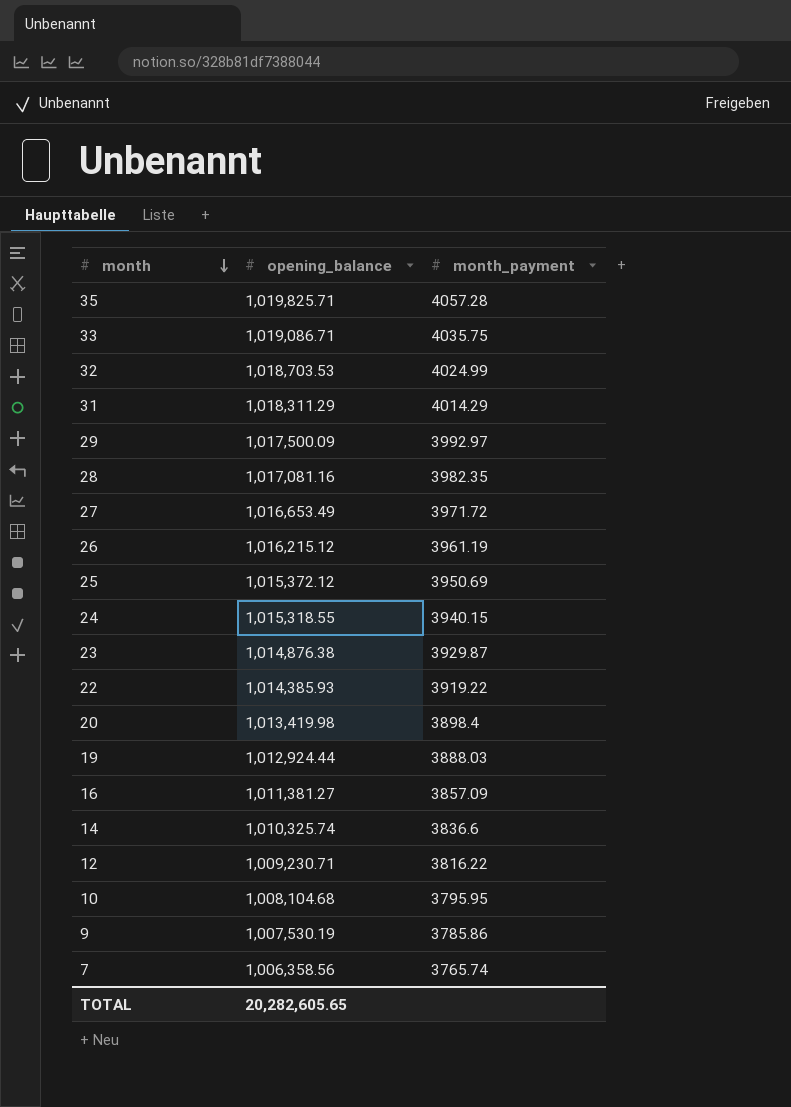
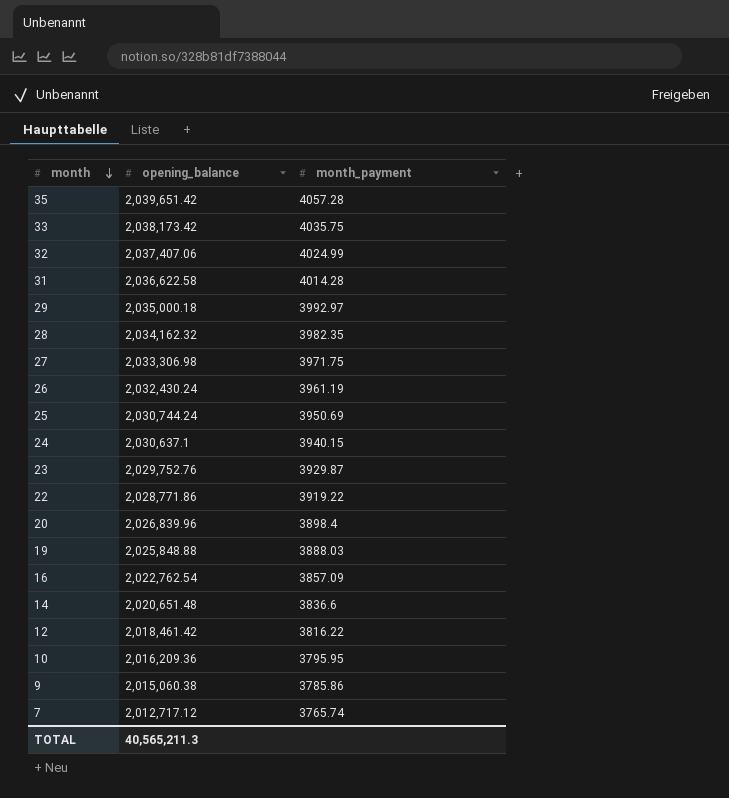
35 | opening_balance: 1,019,825.71 -> 2,039,651.42
33 | opening_balance: 1,019,086.71 -> 2,038,173.42
32 | opening_balance: 1,018,703.53 -> 2,037,407.06
31 | opening_balance: 1,018,311.29 -> 2,036,622.58
31 | month_payment: 4014.29 -> 4014.28
29 | opening_balance: 1,017,500.09 -> 2,035,000.18
28 | opening_balance: 1,017,081.16 -> 2,034,162.32
27 | opening_balance: 1,016,653.49 -> 2,033,306.98
27 | month_payment: 3971.72 -> 3971.75
26 | opening_balance: 1,016,215.12 -> 2,032,430.24
25 | opening_balance: 1,015,372.12 -> 2,030,744.24
24 | opening_balance: 1,015,318.55 -> 2,030,637.1
23 | opening_balance: 1,014,876.38 -> 2,029,752.76
22 | opening_balance: 1,014,385.93 -> 2,028,771.86
20 | opening_balance: 1,013,419.98 -> 2,026,839.96
19 | opening_balance: 1,012,924.44 -> 2,025,848.88
16 | opening_balance: 1,011,381.27 -> 2,022,762.54
14 | opening_balance: 1,010,325.74 -> 2,020,651.48
12 | opening_balance: 1,009,230.71 -> 2,018,461.42
10 | opening_balance: 1,008,104.68 -> 2,016,209.36
9 | opening_balance: 1,007,530.19 -> 2,015,060.38
7 | opening_balance: 1,006,358.56 -> 2,012,717.12
TOTAL | opening_balance: 20,282,605.65 -> 40,565,211.3

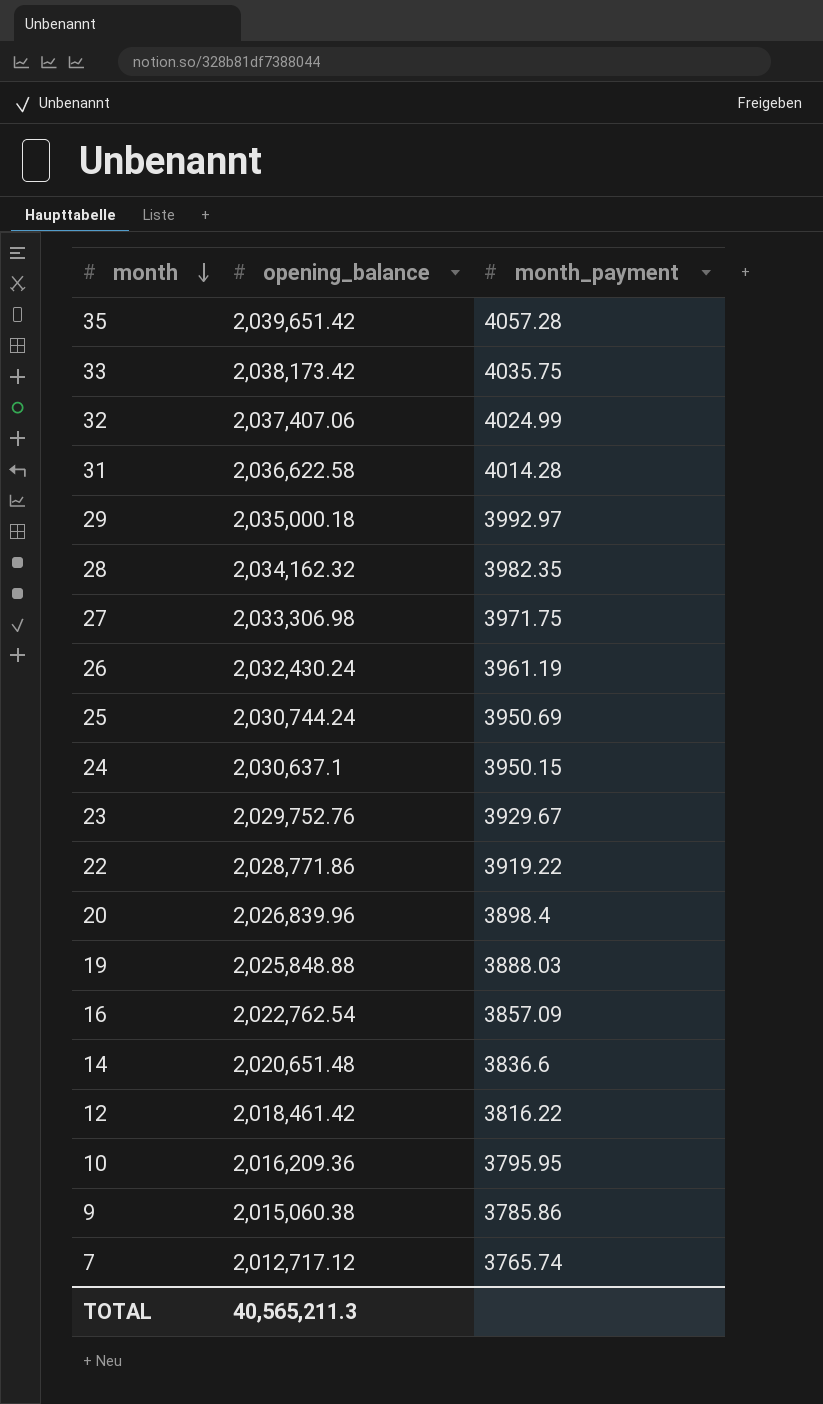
24 | month_payment: 3940.15 -> 3950.15
23 | month_payment: 3929.87 -> 3929.67

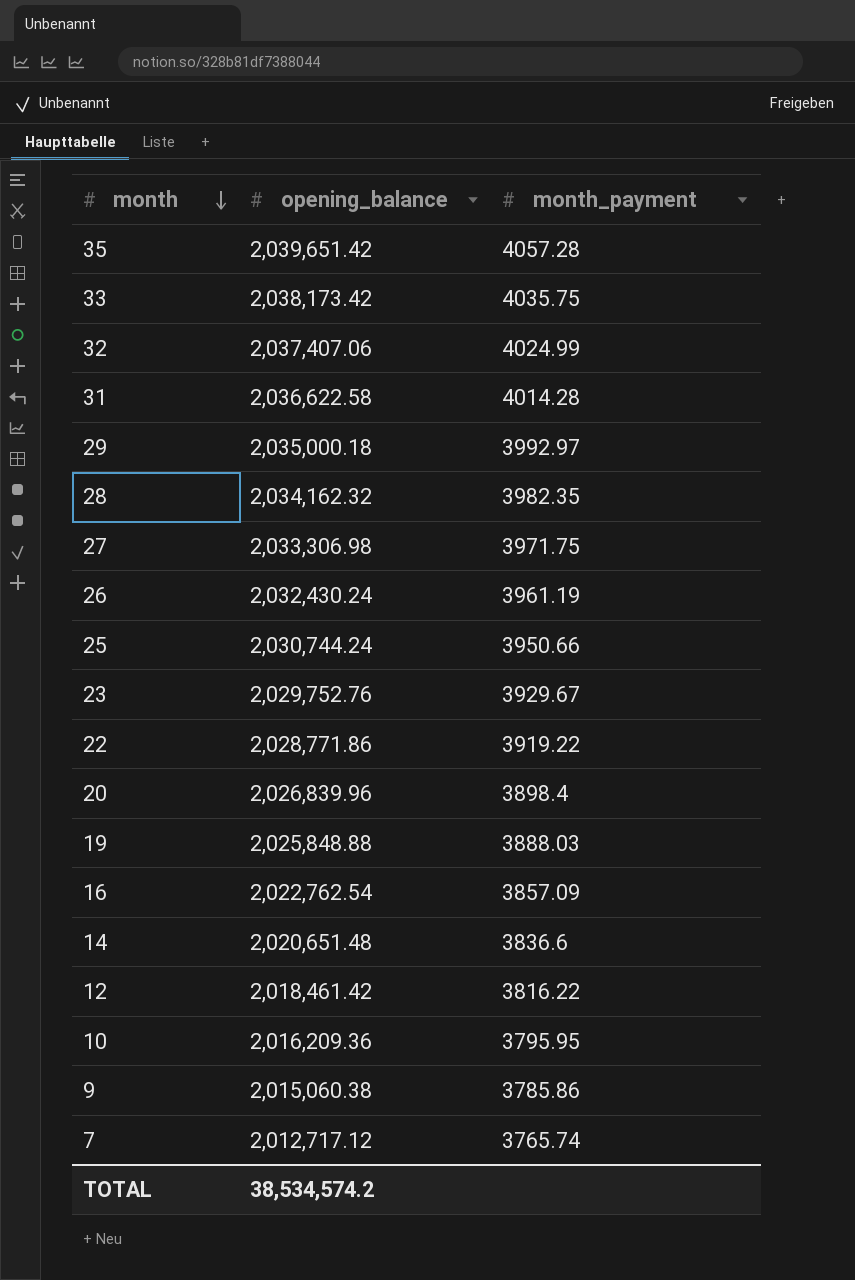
row 24: 2,030,637.1 | 3950.15 -> none
25 | month_payment: 3950.69 -> 3950.66
TOTAL | opening_balance: 40,565,211.3 -> 38,534,574.2

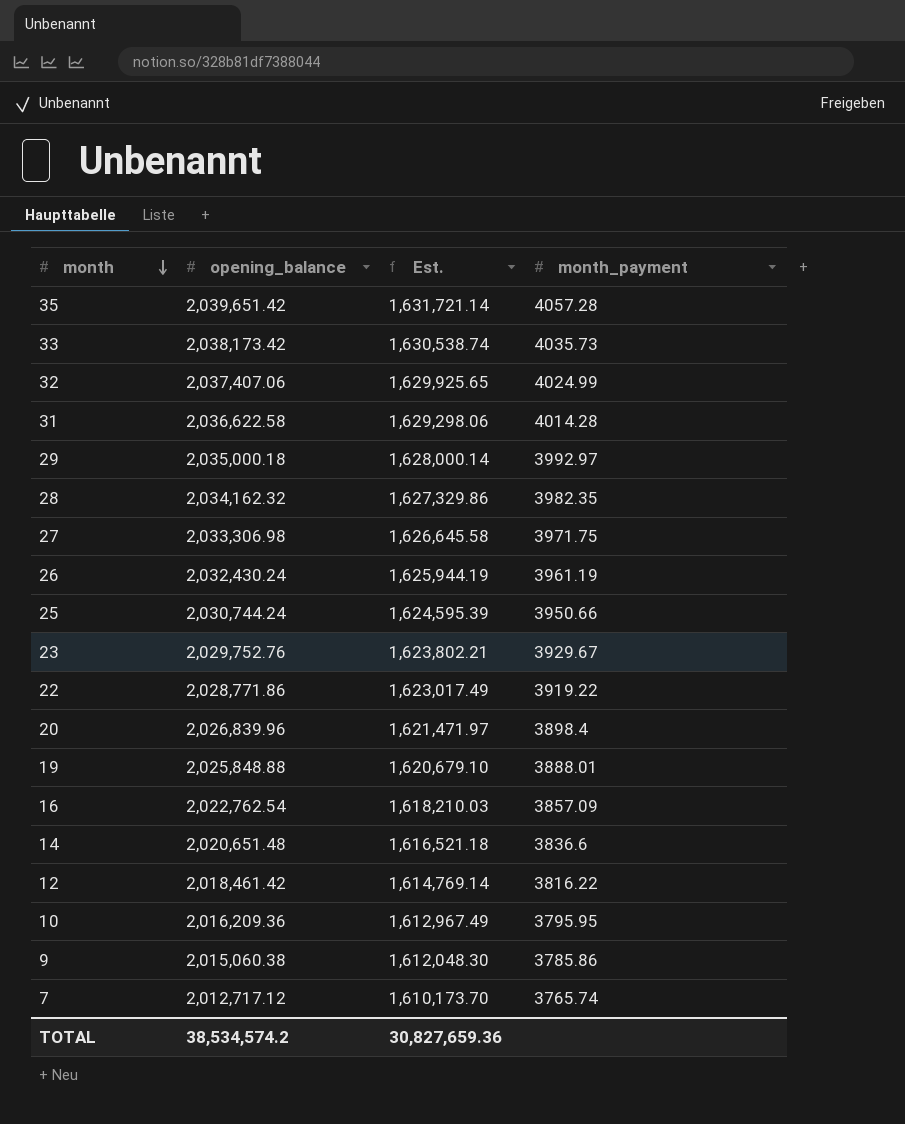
column Est. | formula: none -> [opening_balance] * 0.8
33 | month_payment: 4035.75 -> 4035.73
19 | month_payment: 3888.03 -> 3888.01

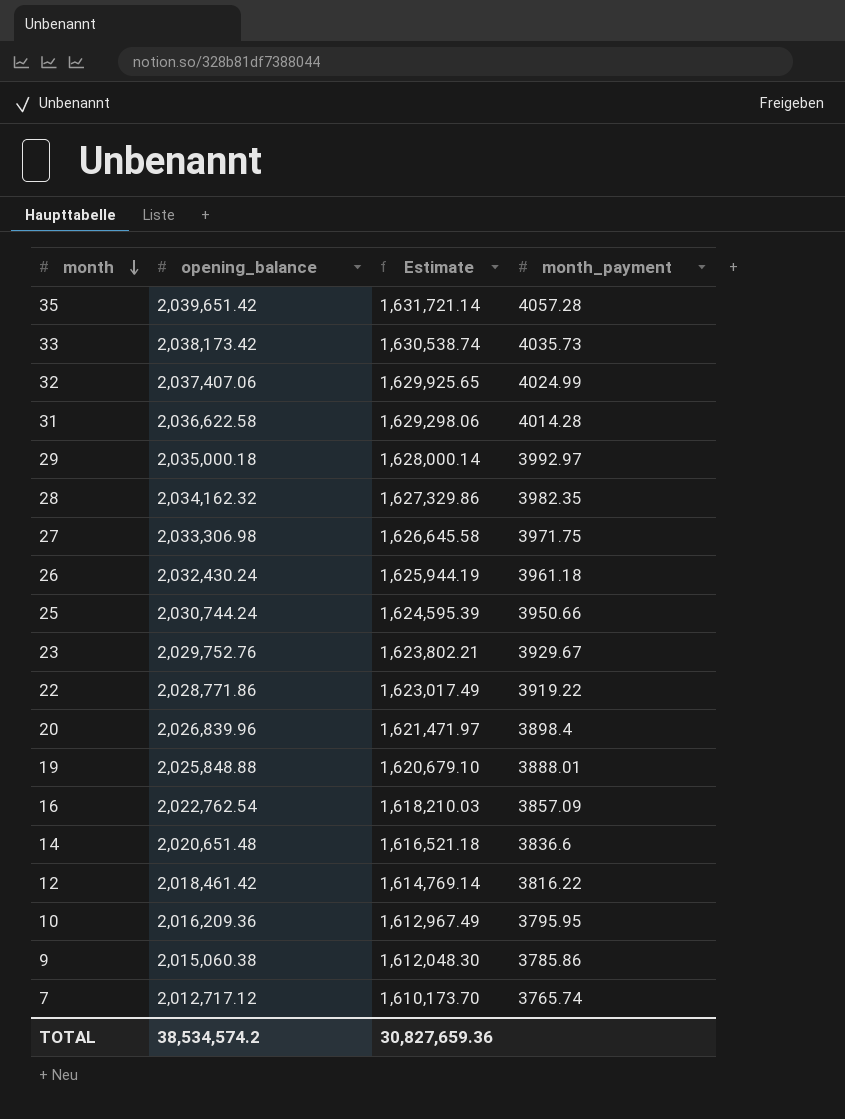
column name: Est. -> Estimate
26 | month_payment: 3961.19 -> 3961.18

